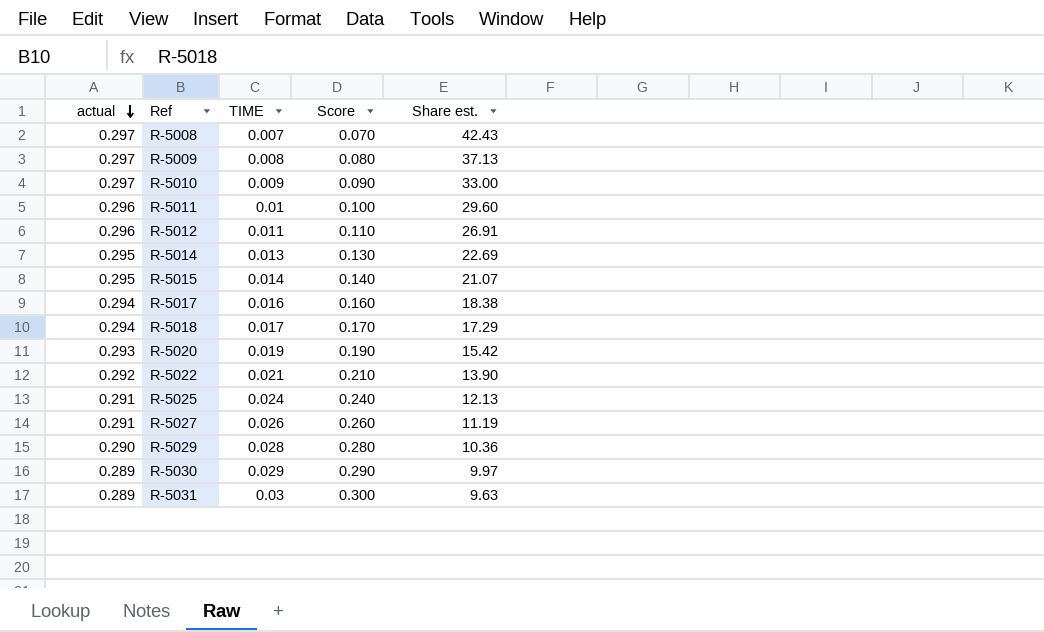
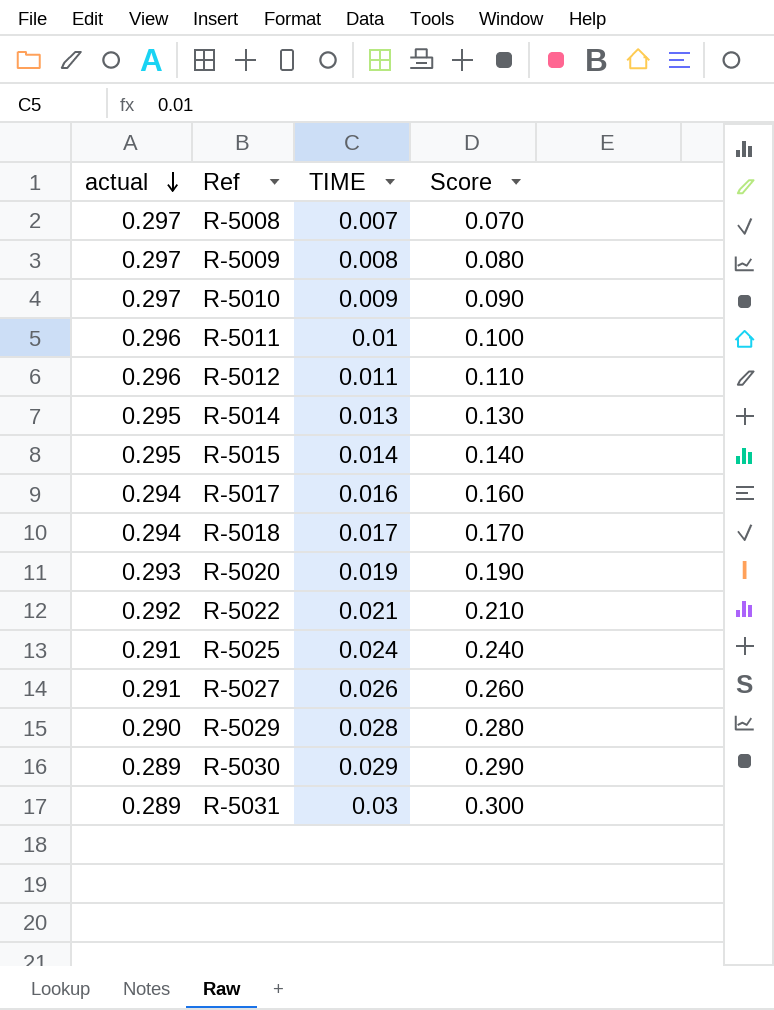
column Share est. | formula: [actual] / [TIME] -> none

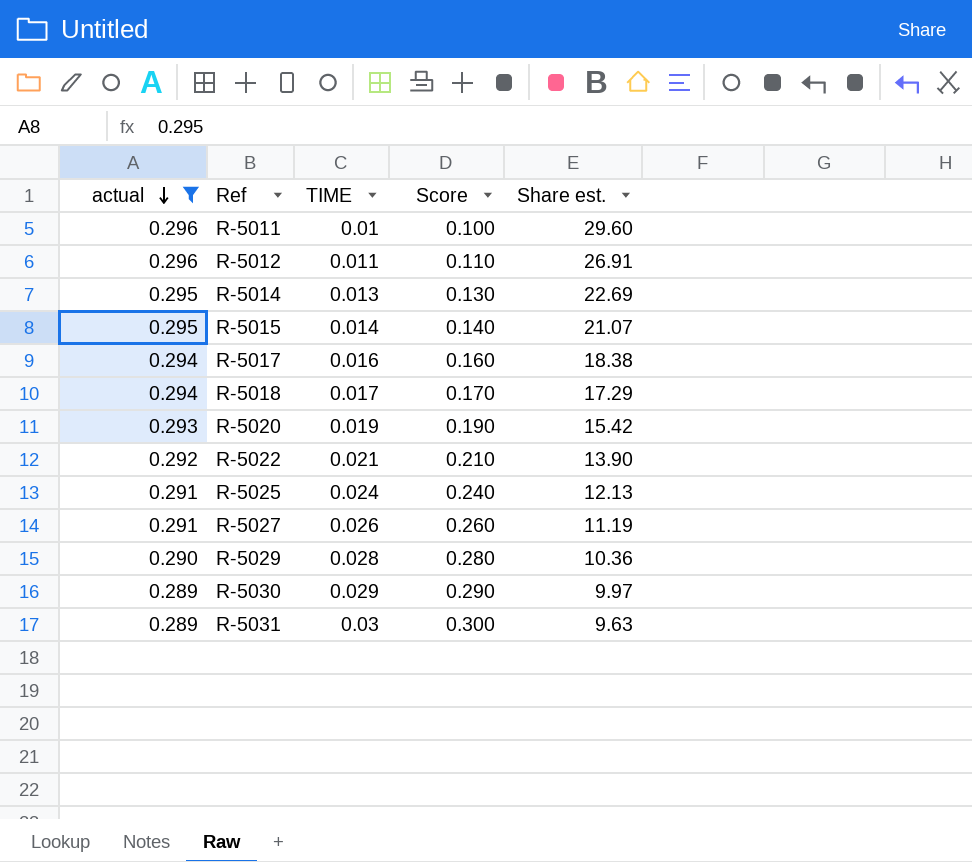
filter: none -> actual != 0.297
column Share est. | formula: none -> [actual] / [TIME]

